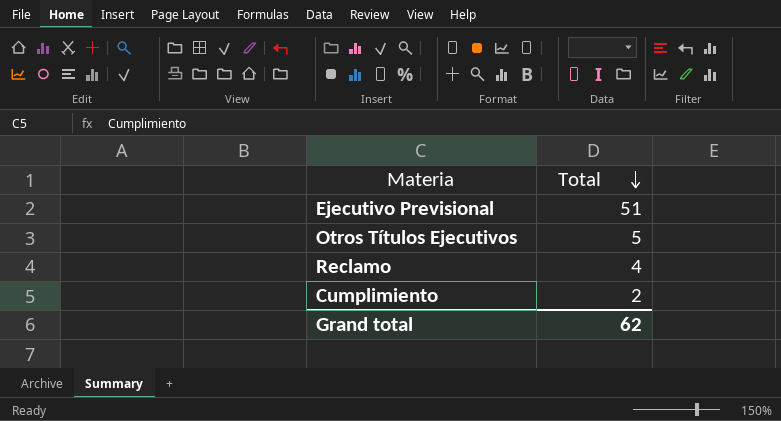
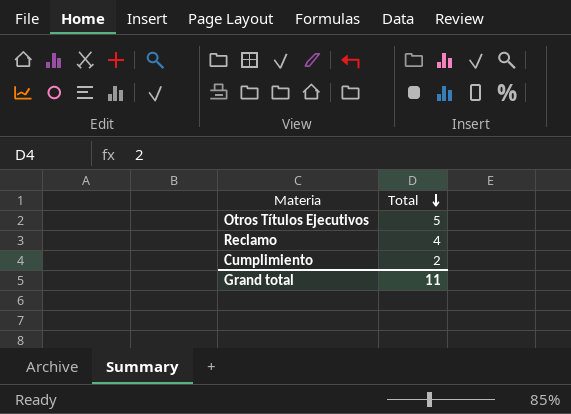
row Ejecutivo Previsional: 51 -> none
Grand total | Total: 62 -> 11

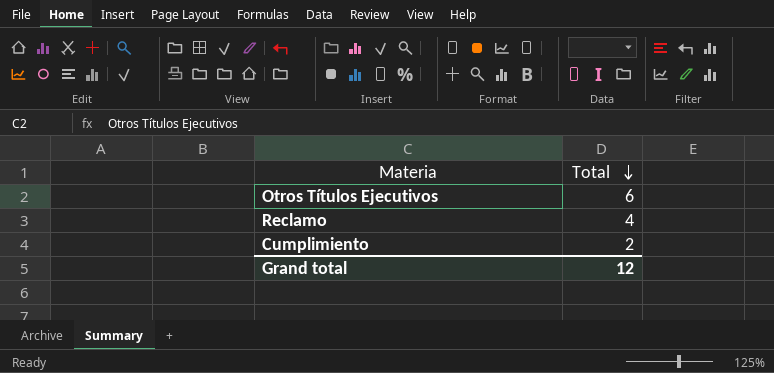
Otros Títulos Ejecutivos | Total: 5 -> 6
Grand total | Total: 11 -> 12

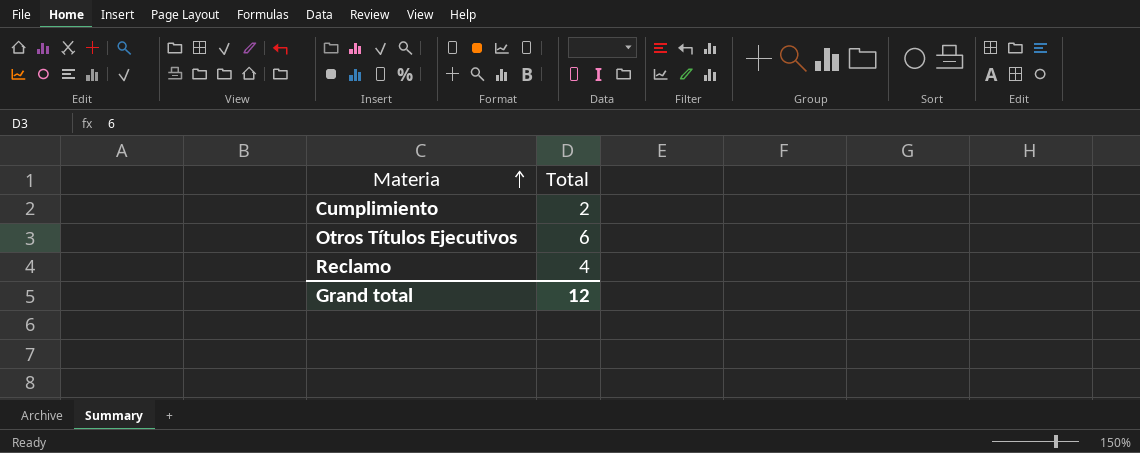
row order: Total descending -> Materia ascending

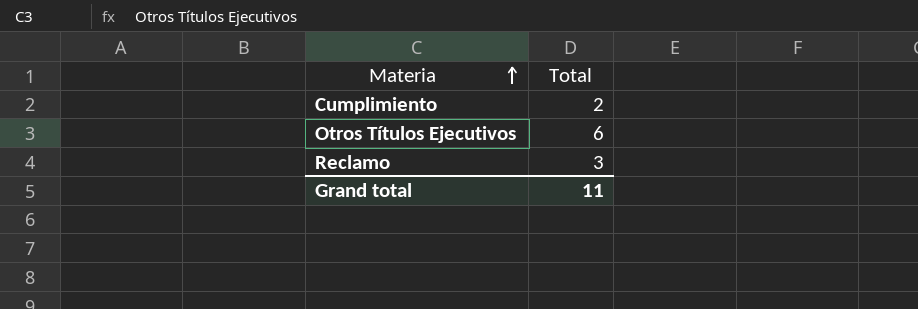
Reclamo | Total: 4 -> 3
Grand total | Total: 12 -> 11

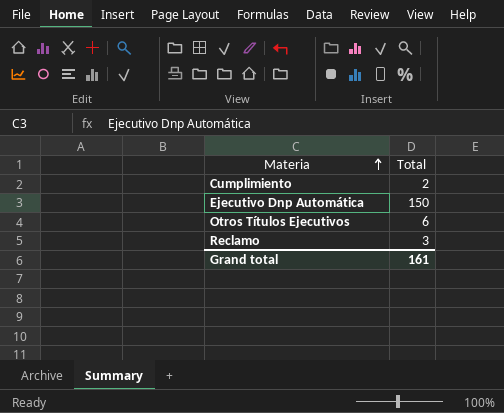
row Ejecutivo Dnp Automática: none -> 150
Grand total | Total: 11 -> 161

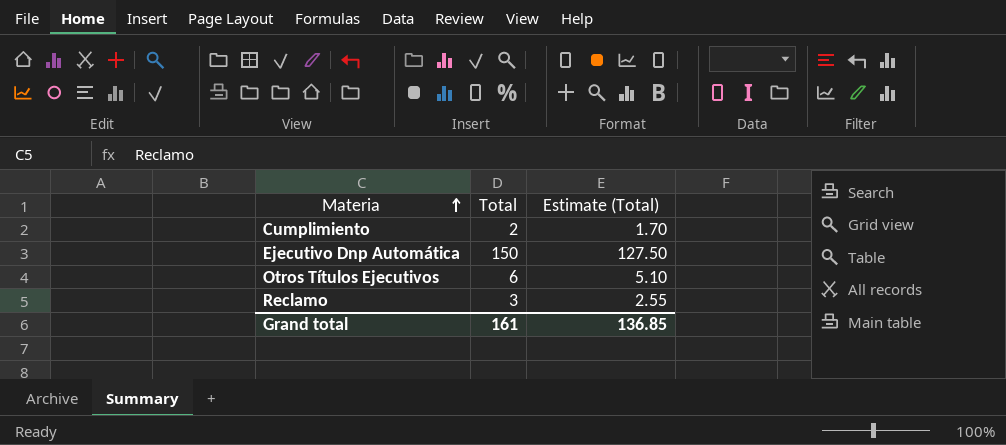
column Estimate (Total) | formula: none -> [Total] * 0.85

